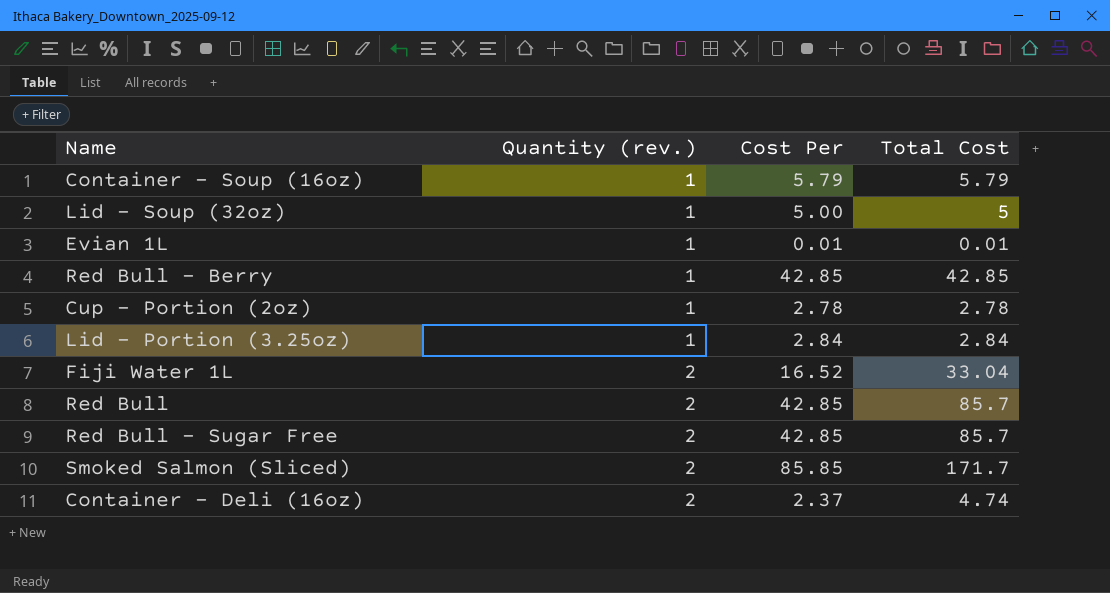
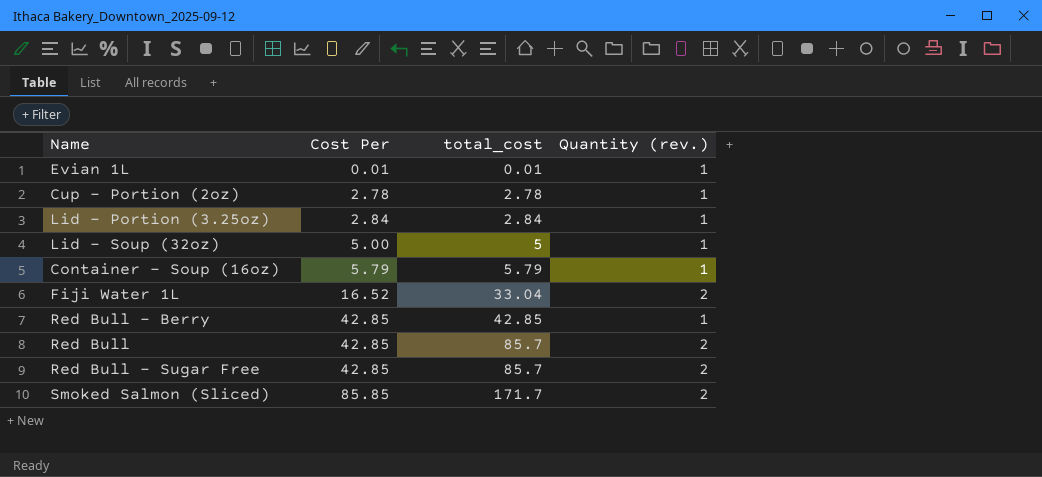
row order: Quantity (rev.) ascending -> Cost Per ascending
column name: Total Cost -> total_cost
column Quantity (rev.) | position: 2 -> 4
row Container - Deli (16oz): 2 | 2.37 | 4.74 -> none

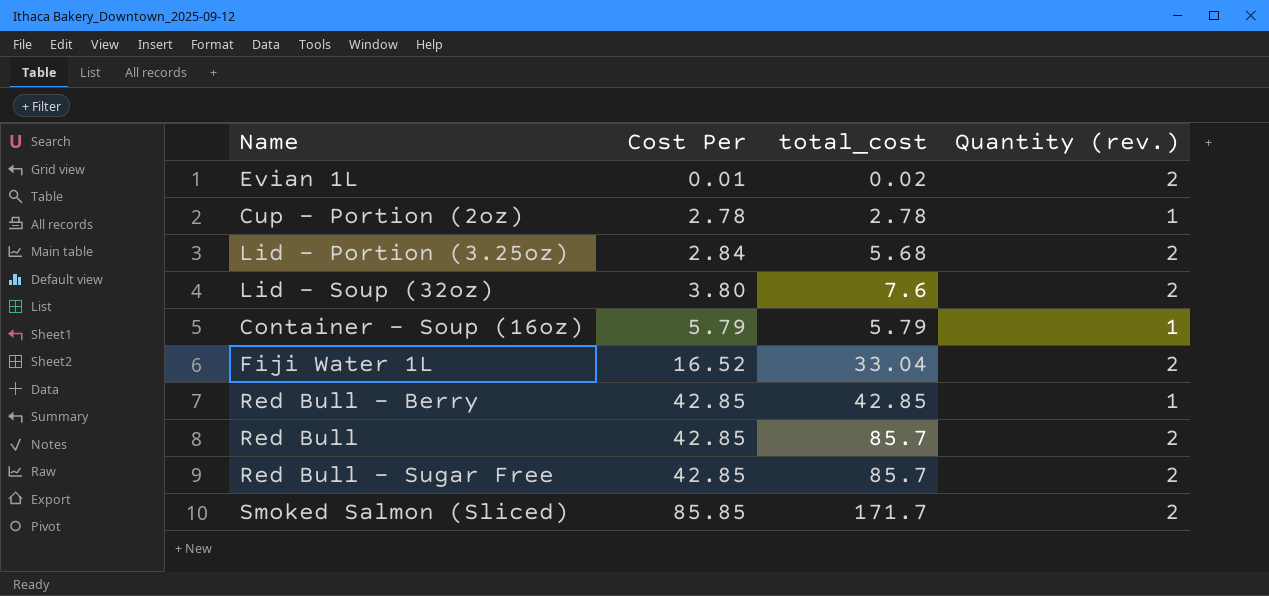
Evian 1L | total_cost: 0.01 -> 0.02
Evian 1L | Quantity (rev.): 1 -> 2
Lid - Portion (3.25oz) | total_cost: 2.84 -> 5.68
Lid - Portion (3.25oz) | Quantity (rev.): 1 -> 2
Lid - Soup (32oz) | Cost Per: 5.00 -> 3.80
Lid - Soup (32oz) | total_cost: 5 -> 7.6
Lid - Soup (32oz) | Quantity (rev.): 1 -> 2

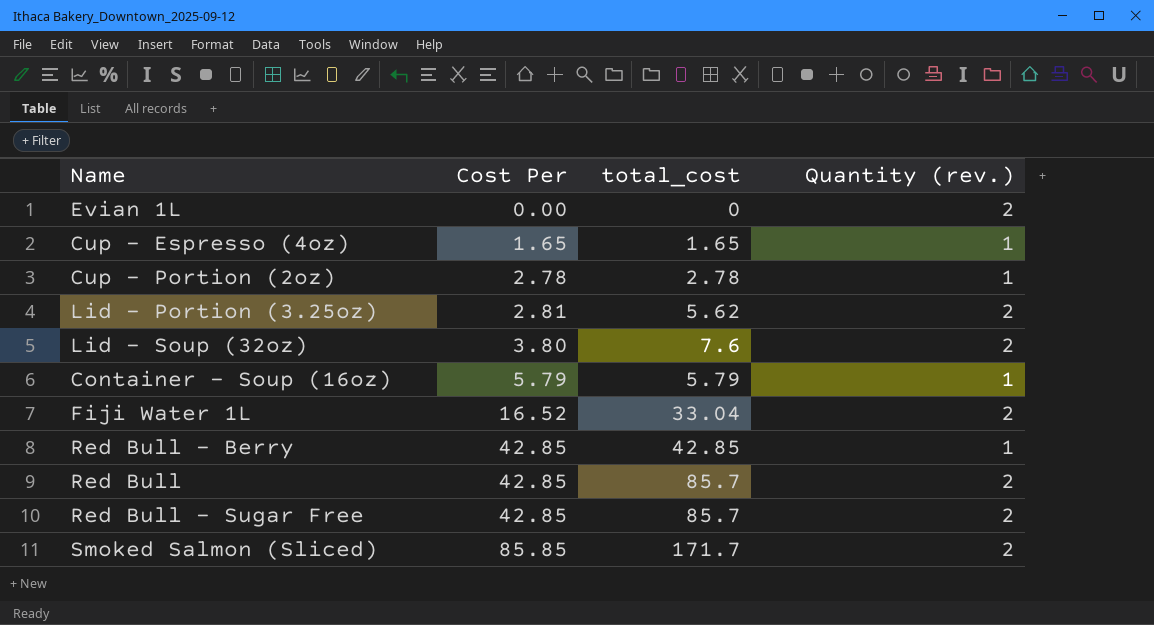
Evian 1L | Cost Per: 0.01 -> 0.00
Evian 1L | total_cost: 0.02 -> 0
row Cup - Espresso (4oz): none -> 1.65 | 1.65 | 1
Lid - Portion (3.25oz) | Cost Per: 2.84 -> 2.81
Lid - Portion (3.25oz) | total_cost: 5.68 -> 5.62

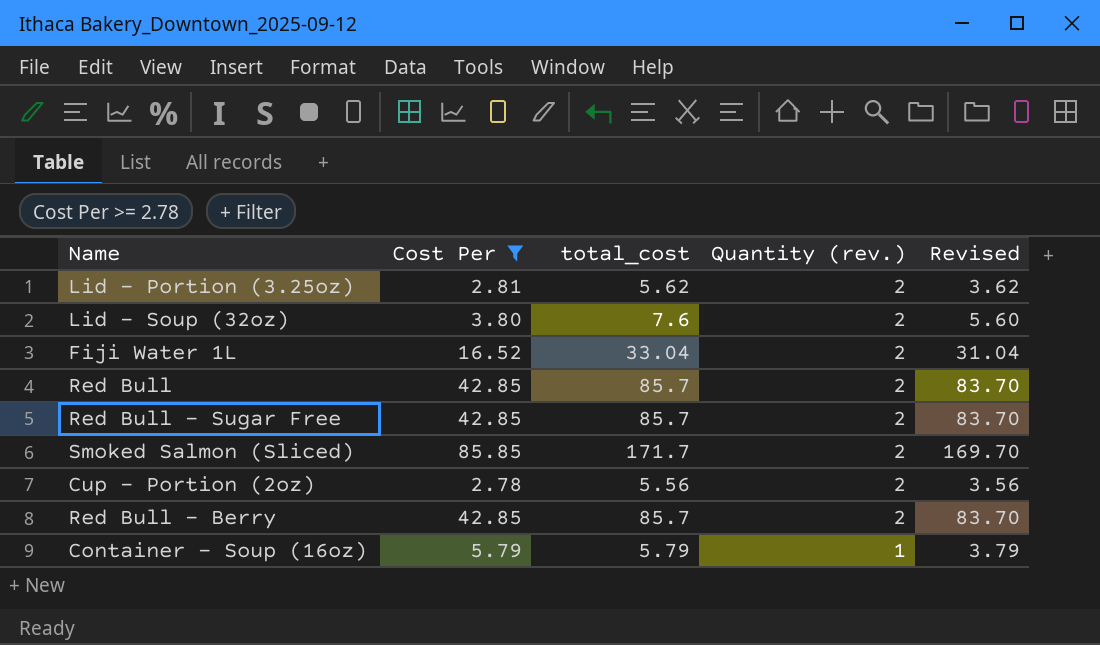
filter: none -> Cost Per >= 2.78
row order: Cost Per ascending -> Quantity (rev.) descending
column Revised | formula: none -> [total_cost] - 2
Cup - Portion (2oz) | total_cost: 2.78 -> 5.56
Cup - Portion (2oz) | Quantity (rev.): 1 -> 2
Red Bull - Berry | total_cost: 42.85 -> 85.7
Red Bull - Berry | Quantity (rev.): 1 -> 2

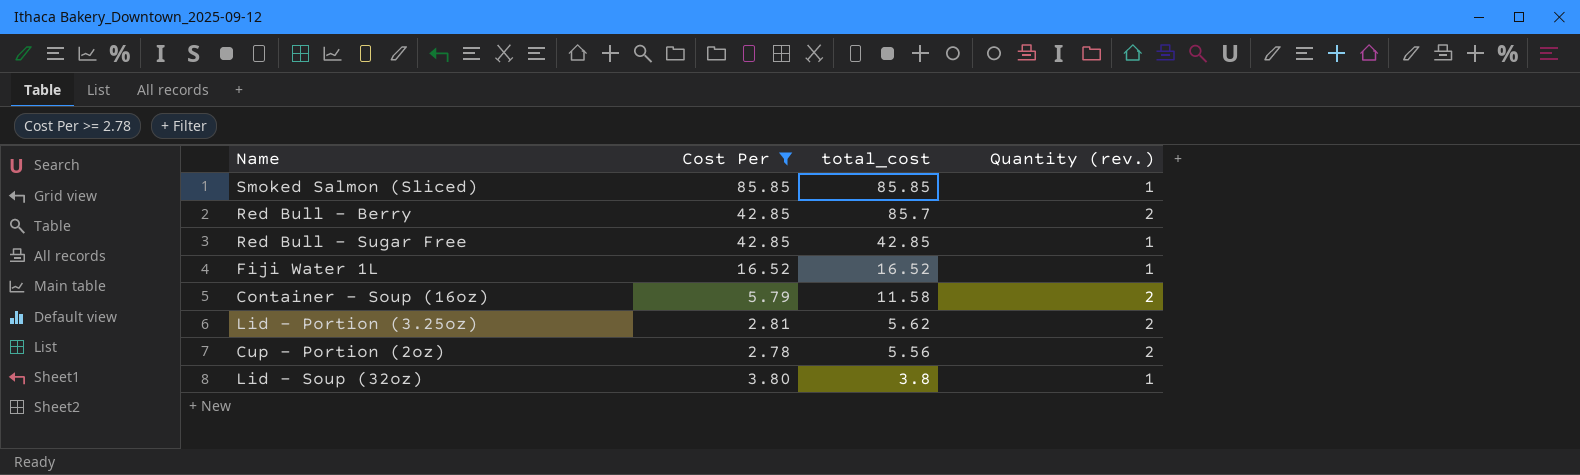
row order: Quantity (rev.) descending -> total_cost descending
column Revised | formula: [total_cost] - 2 -> none
row Red Bull: 42.85 | 85.7 | 2 | 83.70 -> none
Smoked Salmon (Sliced) | total_cost: 171.7 -> 85.85
Smoked Salmon (Sliced) | Quantity (rev.): 2 -> 1
Red Bull - Sugar Free | total_cost: 85.7 -> 42.85
Red Bull - Sugar Free | Quantity (rev.): 2 -> 1
Fiji Water 1L | total_cost: 33.04 -> 16.52
Fiji Water 1L | Quantity (rev.): 2 -> 1
Container - Soup (16oz) | total_cost: 5.79 -> 11.58
Container - Soup (16oz) | Quantity (rev.): 1 -> 2
Lid - Soup (32oz) | total_cost: 7.6 -> 3.8
Lid - Soup (32oz) | Quantity (rev.): 2 -> 1

